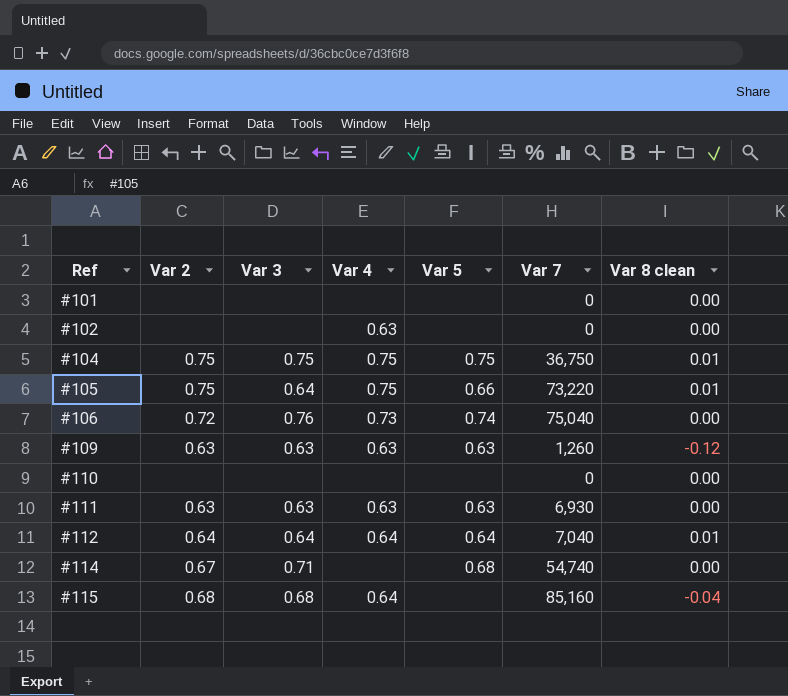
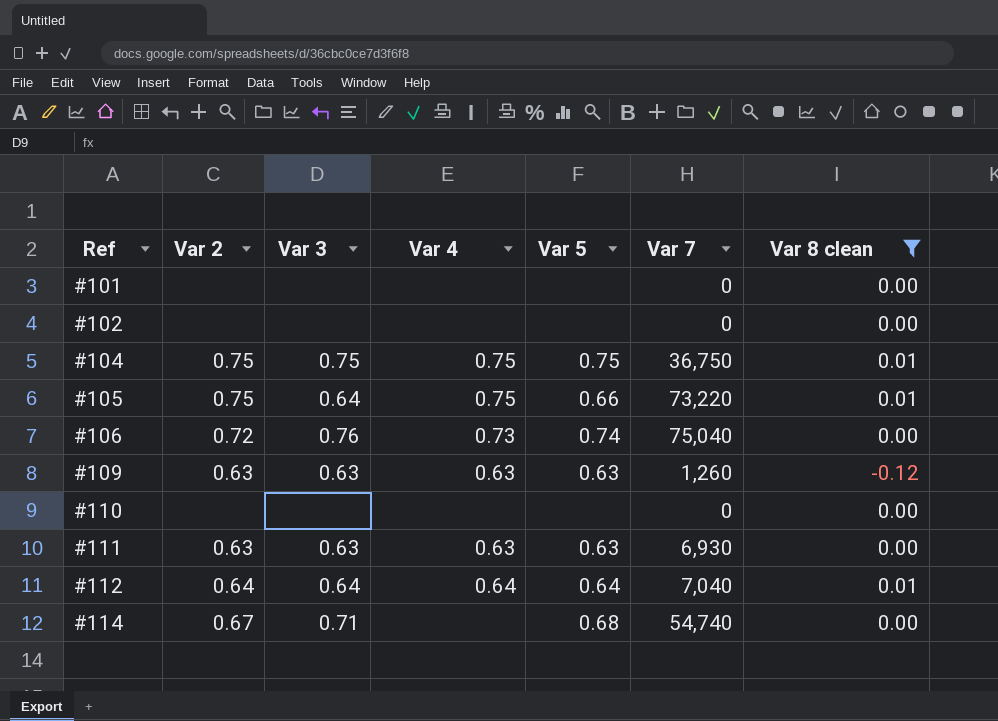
filter: none -> Var 8 clean != -0.04
#102 | Var 4: 0.63 -> none

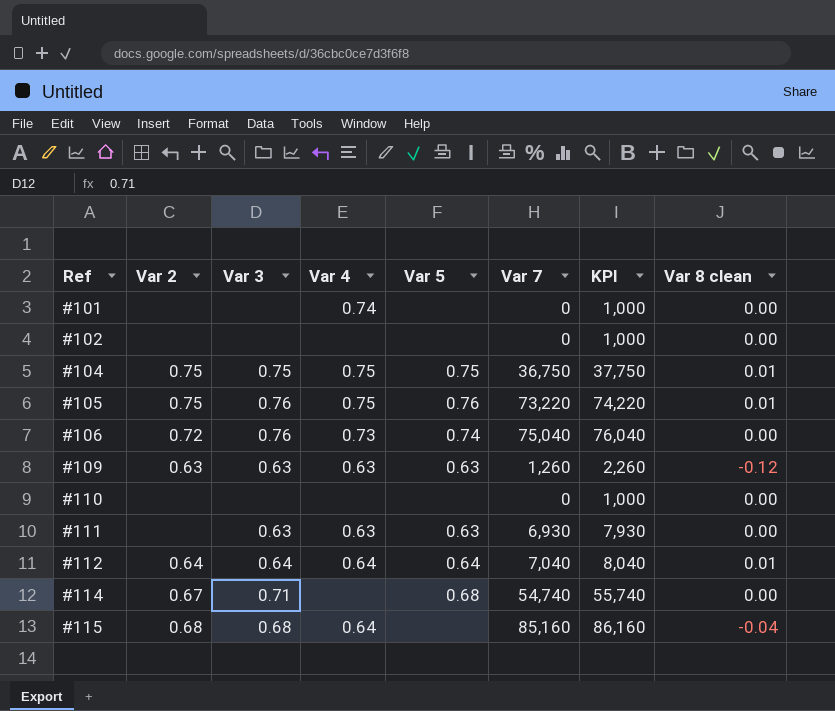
filter: Var 8 clean != -0.04 -> none
column KPI | formula: none -> [Var 7] + 1000
#101 | Var 4: none -> 0.74
#105 | Var 3: 0.64 -> 0.76
#105 | Var 5: 0.66 -> 0.76
#111 | Var 2: 0.63 -> none

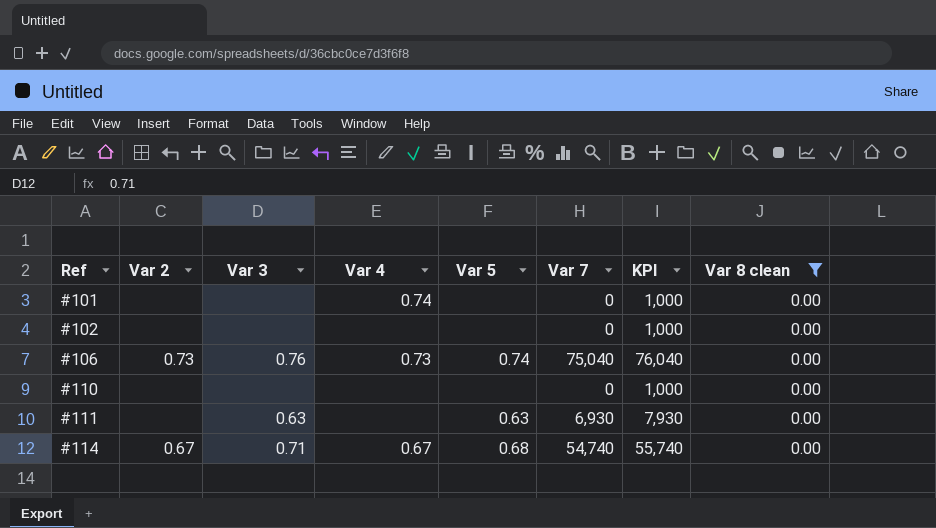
filter: none -> Var 8 clean = 0.00
#106 | Var 2: 0.72 -> 0.73
#111 | Var 4: 0.63 -> none
#114 | Var 4: none -> 0.67

